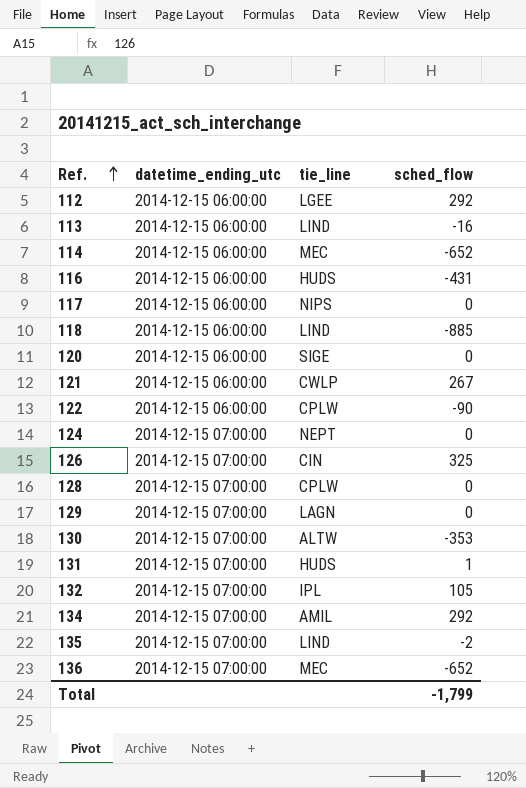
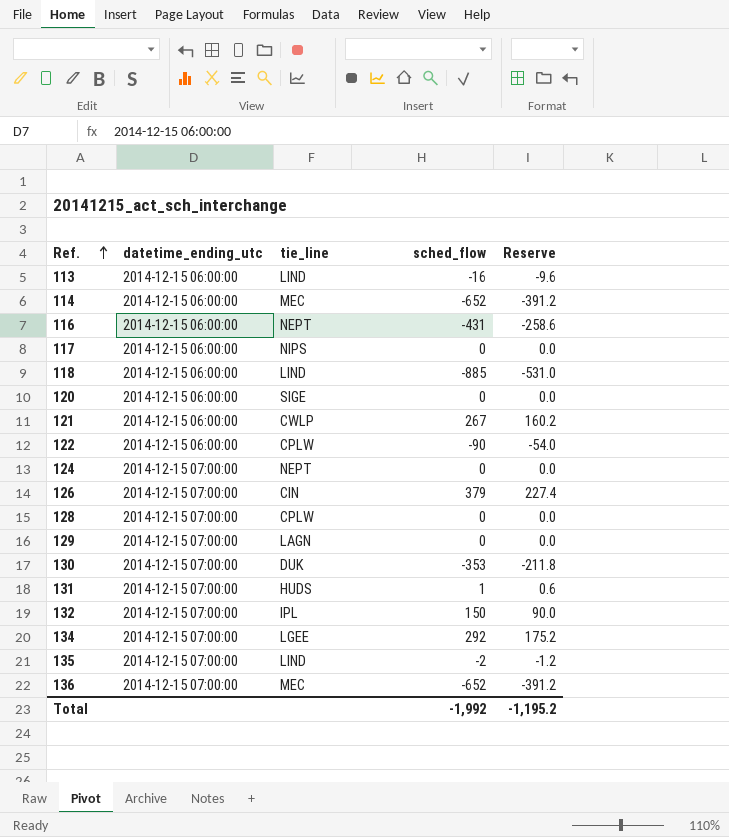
column Reserve | formula: none -> [sched_flow] * 0.6
row 112: 2014-12-15 06:00:00 | LGEE | 292 -> none
116 | tie_line: HUDS -> NEPT
126 | sched_flow: 325 -> 379
130 | tie_line: ALTW -> DUK
132 | sched_flow: 105 -> 150
134 | tie_line: AMIL -> LGEE
Total | sched_flow: -1,799 -> -1,992

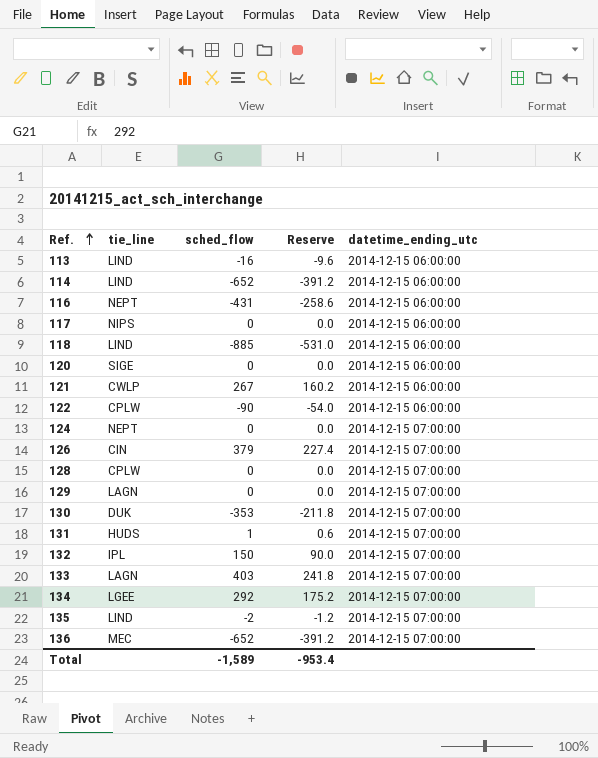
column datetime_ending_utc | position: 2 -> 5
114 | tie_line: MEC -> LIND
row 133: none -> LAGN | 403 | 241.8 | 2014-12-15 07:00:00
Total | sched_flow: -1,992 -> -1,589
Total | Reserve: -1,195.2 -> -953.4

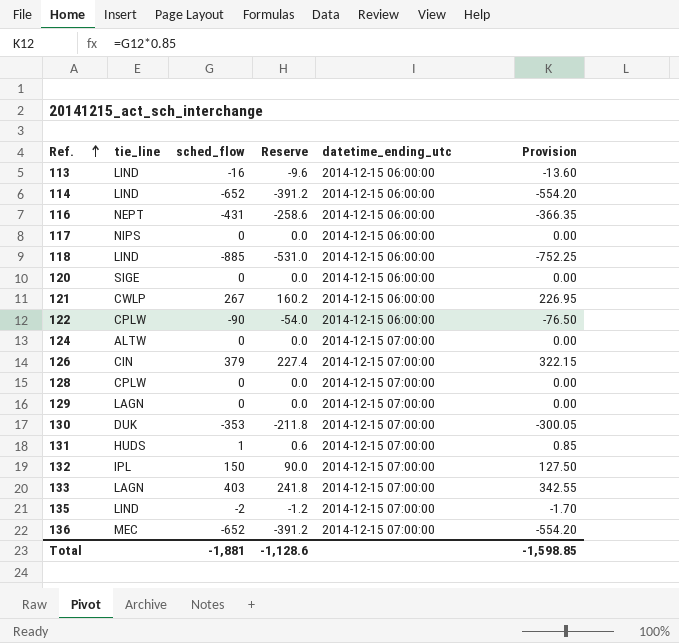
column Provision | formula: none -> [sched_flow] * 0.85
row 134: LGEE | 292 | 175.2 | 2014-12-15 07:00:00 -> none
124 | tie_line: NEPT -> ALTW
Total | sched_flow: -1,589 -> -1,881
Total | Reserve: -953.4 -> -1,128.6

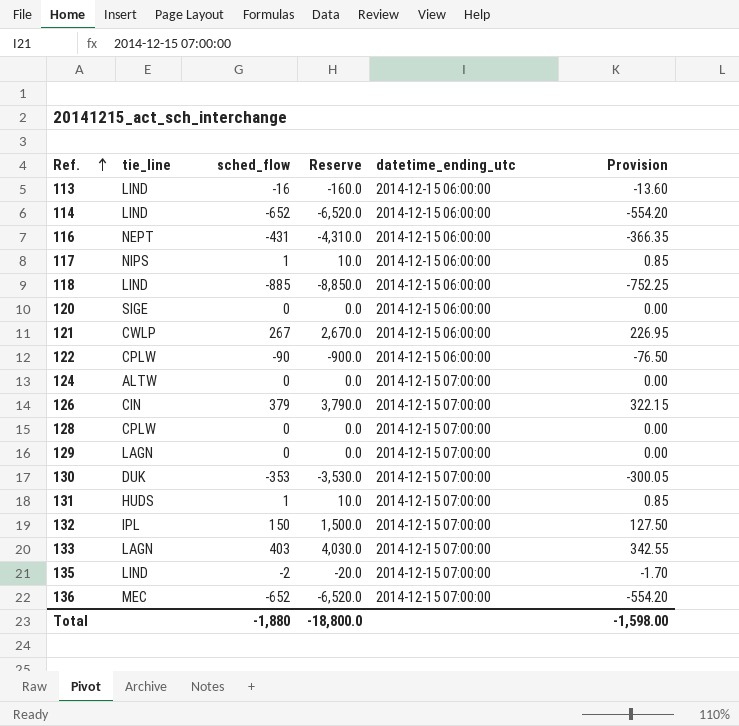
column Reserve | formula: [sched_flow] * 0.6 -> [sched_flow] * 10
117 | sched_flow: 0 -> 1
117 | Provision: 0.00 -> 0.85
Total | sched_flow: -1,881 -> -1,880
Total | Reserve: -1,128.6 -> -18,800.0
Total | Provision: -1,598.85 -> -1,598.00

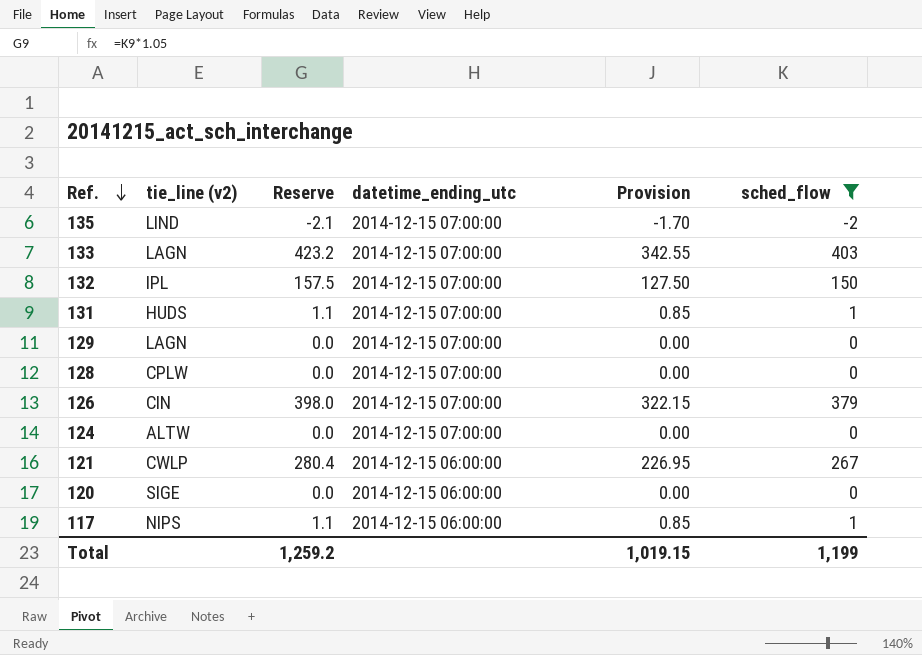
filter: none -> sched_flow >= -2
row order: Ref. ascending -> Ref. descending
column name: tie_line -> tie_line (v2)
column Reserve | formula: [sched_flow] * 10 -> [sched_flow] * 1.05
column sched_flow | position: 3 -> 6
Total | Reserve: -18,800.0 -> 1,259.2
Total | Provision: -1,598.00 -> 1,019.15
Total | sched_flow: -1,880 -> 1,199

